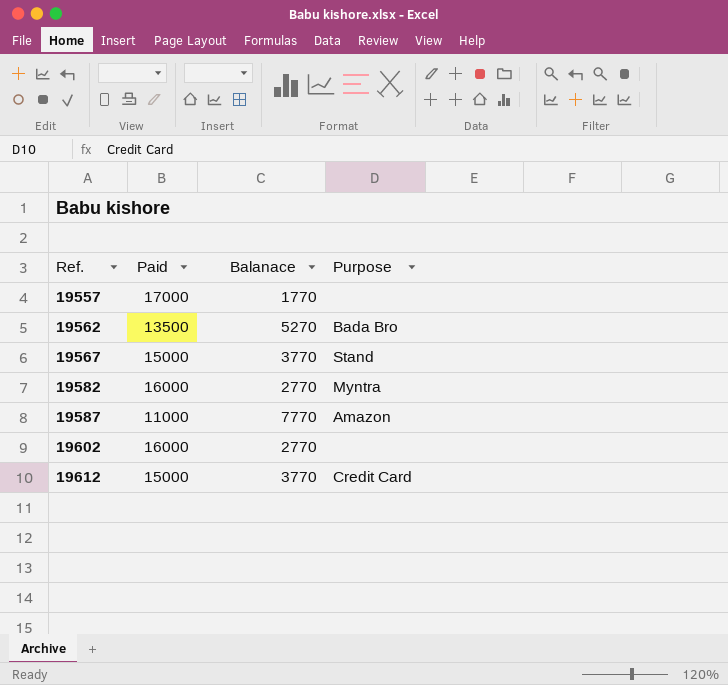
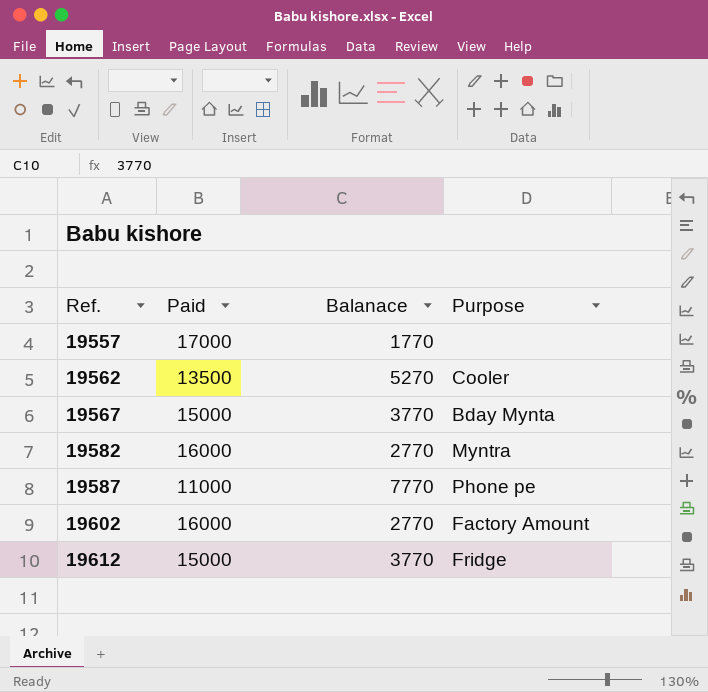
19562 | Purpose: Bada Bro -> Cooler
19567 | Purpose: Stand -> Bday Mynta
19587 | Purpose: Amazon -> Phone pe
19602 | Purpose: none -> Factory Amount
19612 | Purpose: Credit Card -> Fridge

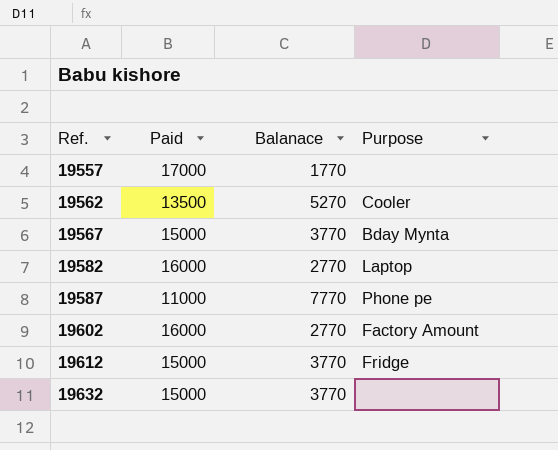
19582 | Purpose: Myntra -> Laptop
row 19632: none -> 15000 | 3770 | none

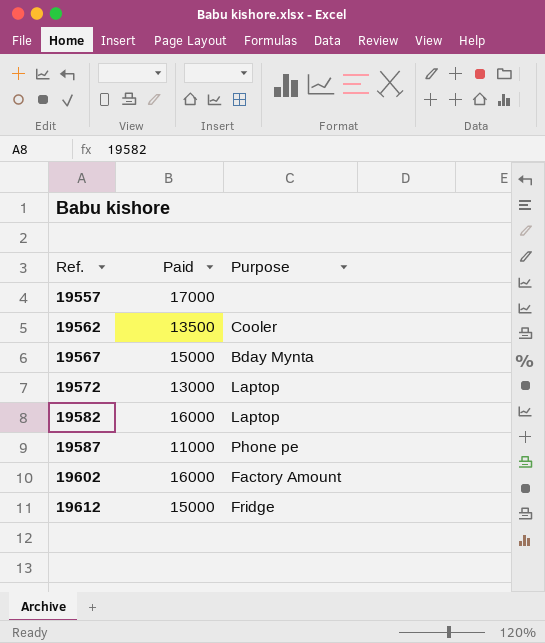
column Balanace | position: 3 -> none
row 19632: 15000 | 3770 | none -> none
row 19572: none -> 13000 | Laptop

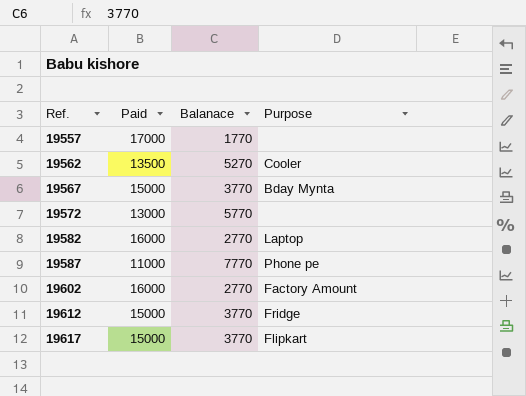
column Balanace | position: none -> 3
19572 | Purpose: Laptop -> none
row 19617: none -> 15000 | 3770 | Flipkart

